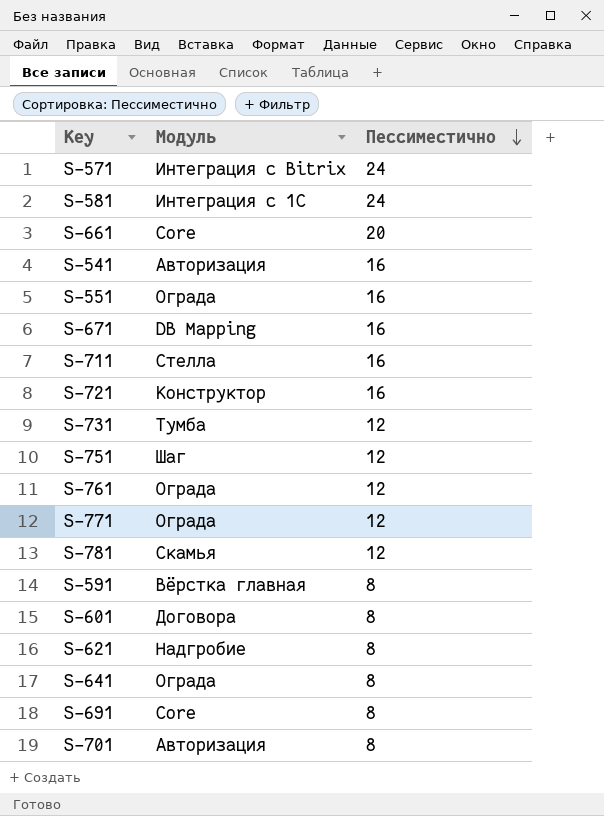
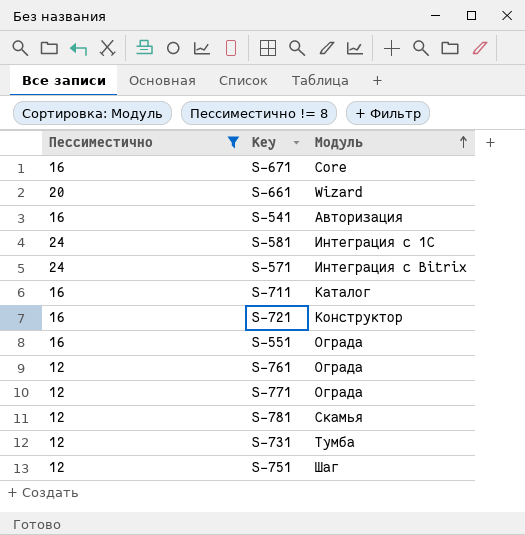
filter: none -> Пессиместично != 8
row order: Пессиместично descending -> Модуль ascending
column Пессиместично | position: 3 -> 1
S-671 | Модуль: DB Mapping -> Core
S-661 | Модуль: Core -> Wizard
S-711 | Модуль: Стелла -> Каталог

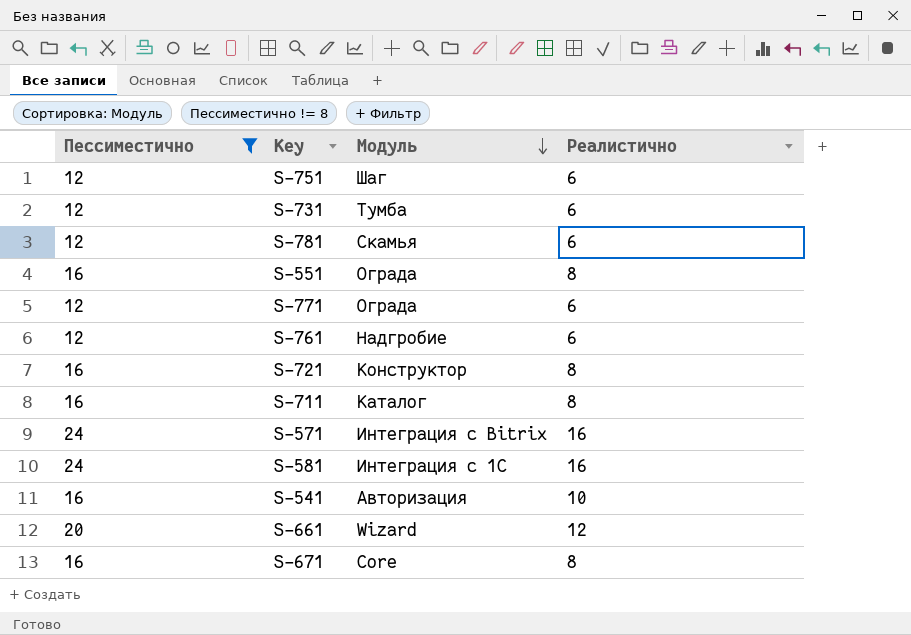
row order: Модуль ascending -> Модуль descending
column Реалистично | position: none -> 4
S-761 | Модуль: Ограда -> Надгробие

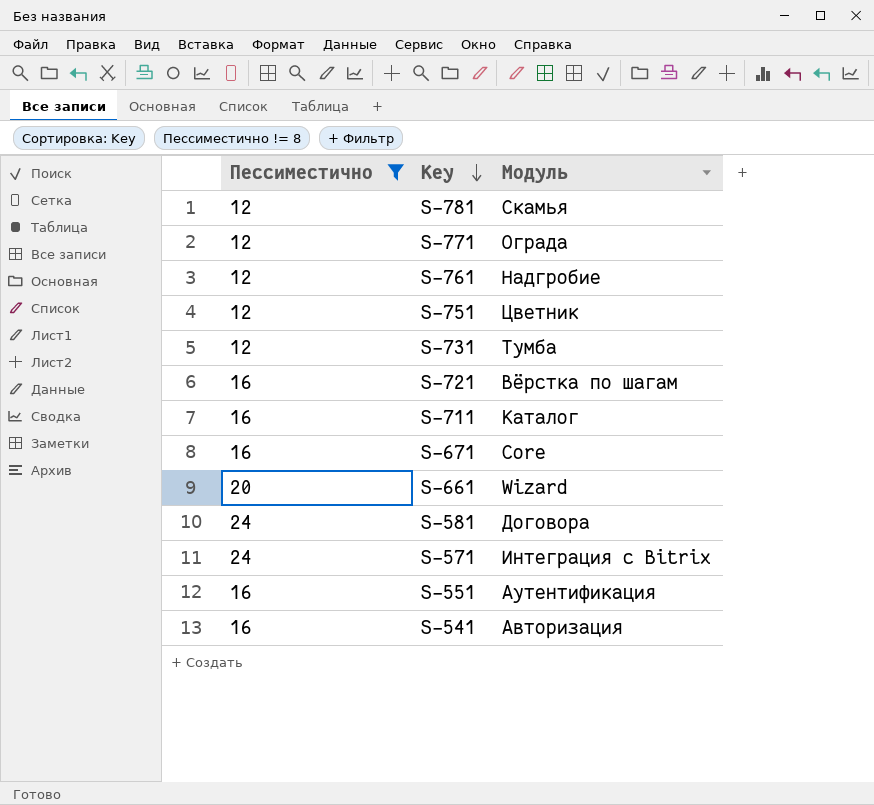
row order: Модуль descending -> Key descending
column Реалистично | position: 4 -> none
S-751 | Модуль: Шаг -> Цветник
S-721 | Модуль: Конструктор -> Вёрстка по шагам
S-581 | Модуль: Интеграция с 1С -> Договора
S-551 | Модуль: Ограда -> Аутентификация

